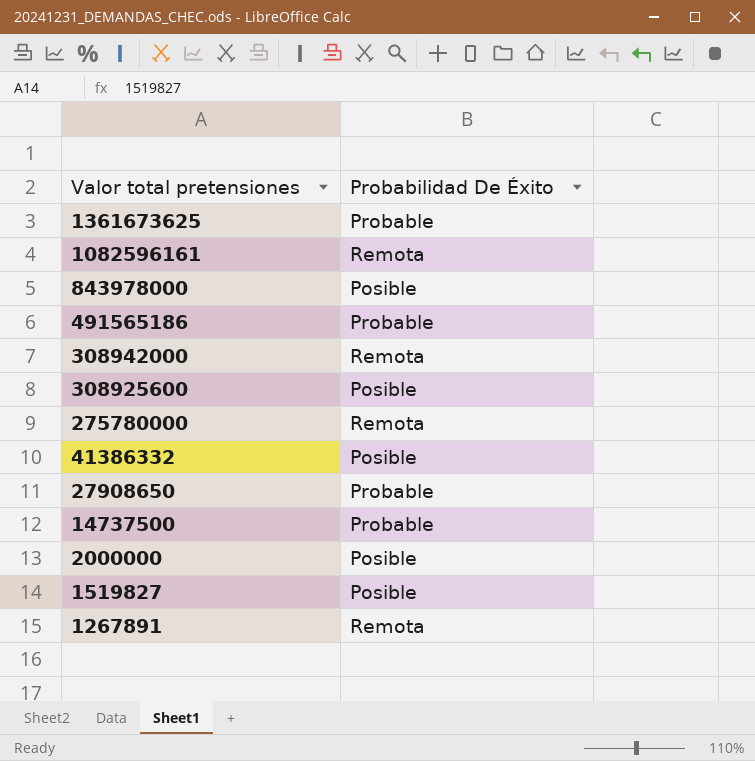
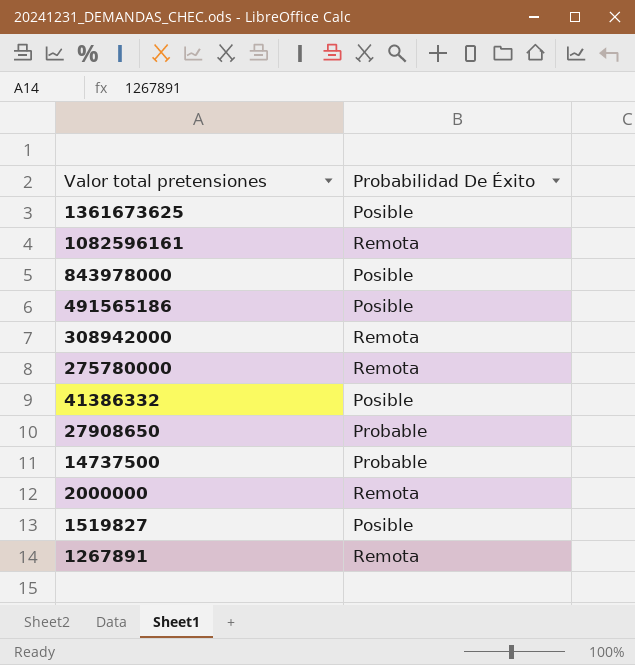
row 308925600: Posible -> none
1361673625 | Probabilidad De Éxito: Probable -> Posible
491565186 | Probabilidad De Éxito: Probable -> Posible
2000000 | Probabilidad De Éxito: Posible -> Remota

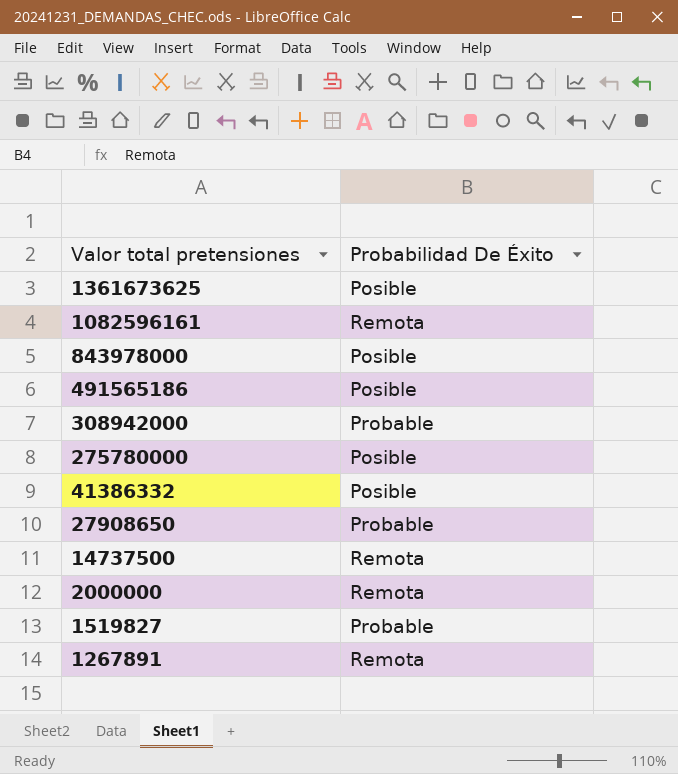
308942000 | Probabilidad De Éxito: Remota -> Probable
275780000 | Probabilidad De Éxito: Remota -> Posible
14737500 | Probabilidad De Éxito: Probable -> Remota
1519827 | Probabilidad De Éxito: Posible -> Probable

